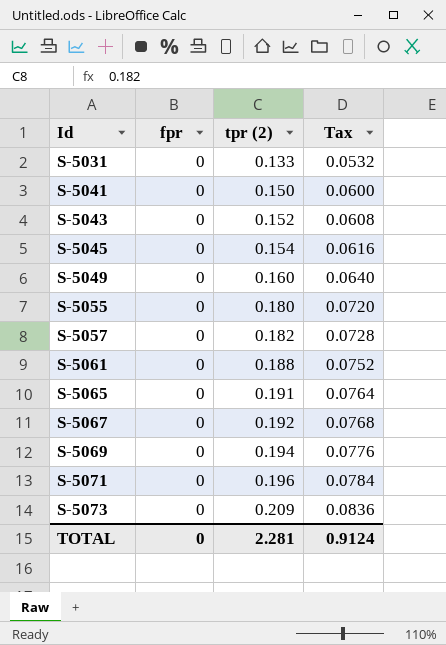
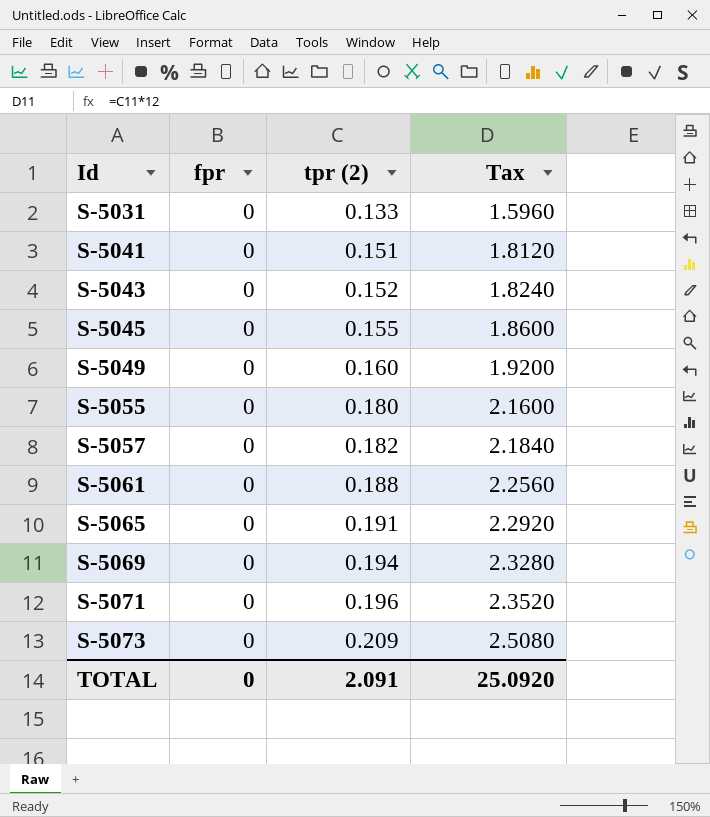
column Tax | formula: [tpr (2)] * 0.4 -> [tpr (2)] * 12
row S-5067: 0 | 0.192 | 0.0768 -> none
S-5041 | tpr (2): 0.150 -> 0.151
S-5045 | tpr (2): 0.154 -> 0.155
TOTAL | tpr (2): 2.281 -> 2.091
TOTAL | Tax: 0.9124 -> 25.0920

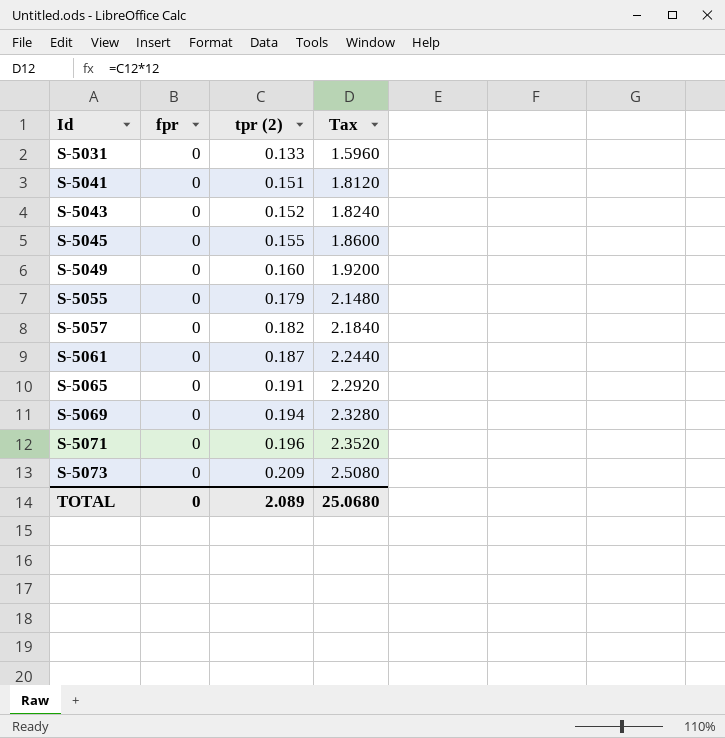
S-5055 | tpr (2): 0.180 -> 0.179
S-5055 | Tax: 2.1600 -> 2.1480
S-5061 | tpr (2): 0.188 -> 0.187
S-5061 | Tax: 2.2560 -> 2.2440
TOTAL | tpr (2): 2.091 -> 2.089
TOTAL | Tax: 25.0920 -> 25.0680

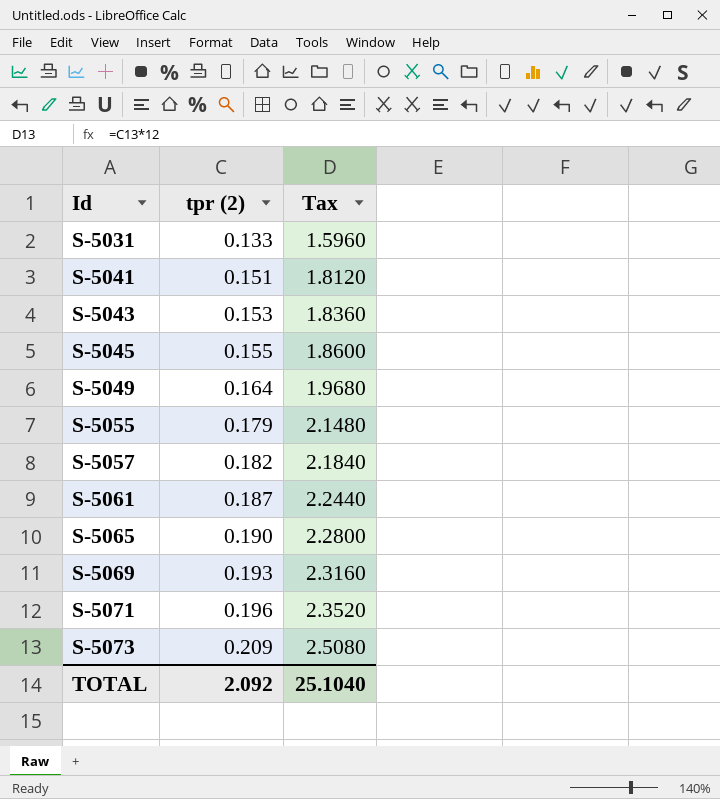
column fpr | position: 2 -> none
S-5043 | tpr (2): 0.152 -> 0.153
S-5043 | Tax: 1.8240 -> 1.8360
S-5049 | tpr (2): 0.160 -> 0.164
S-5049 | Tax: 1.9200 -> 1.9680
S-5065 | tpr (2): 0.191 -> 0.190
S-5065 | Tax: 2.2920 -> 2.2800
S-5069 | tpr (2): 0.194 -> 0.193
S-5069 | Tax: 2.3280 -> 2.3160
TOTAL | tpr (2): 2.089 -> 2.092
TOTAL | Tax: 25.0680 -> 25.1040

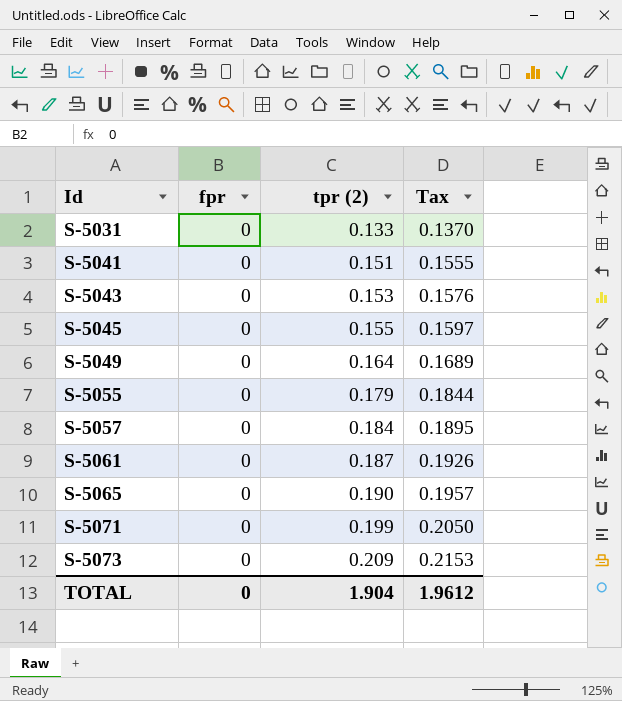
column fpr | position: none -> 2
column Tax | formula: [tpr (2)] * 12 -> [tpr (2)] * 1.03
row S-5069: 0.193 | 2.3160 -> none
S-5057 | tpr (2): 0.182 -> 0.184
S-5071 | tpr (2): 0.196 -> 0.199
TOTAL | tpr (2): 2.092 -> 1.904
TOTAL | Tax: 25.1040 -> 1.9612

